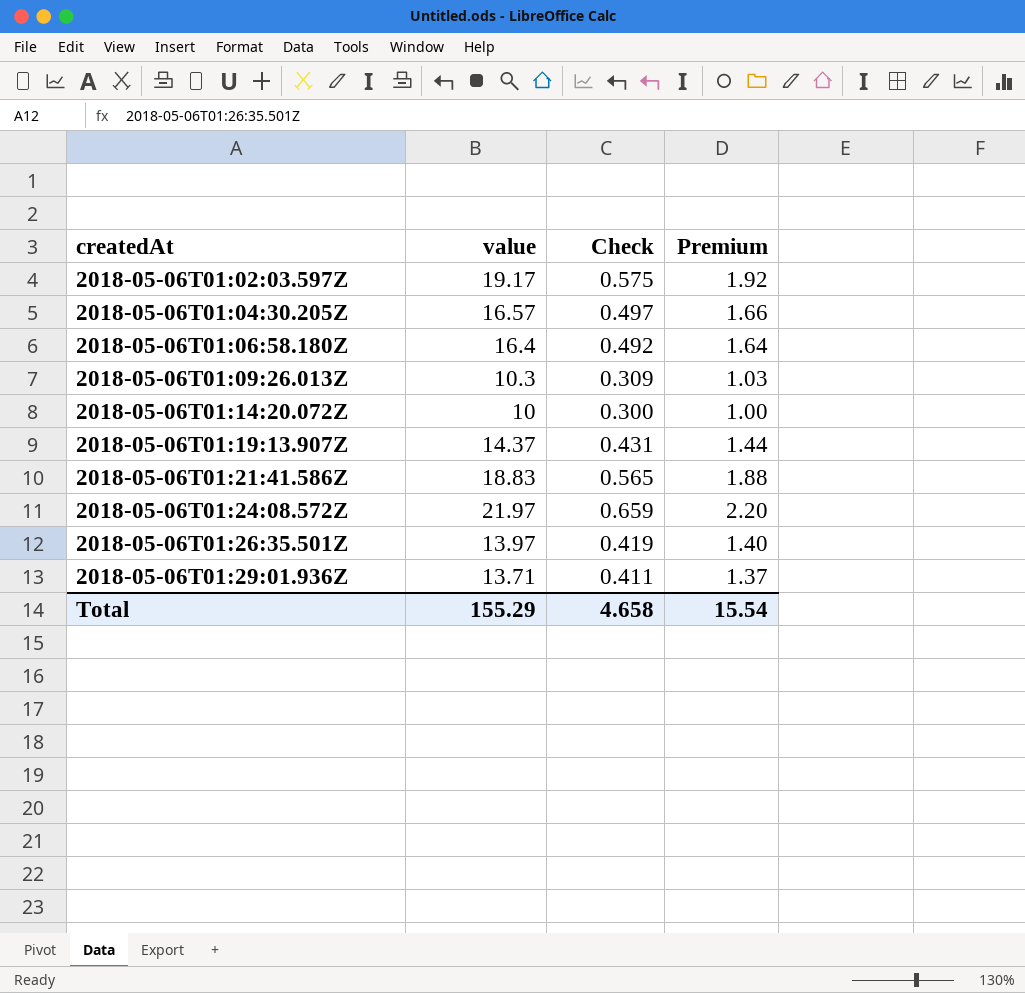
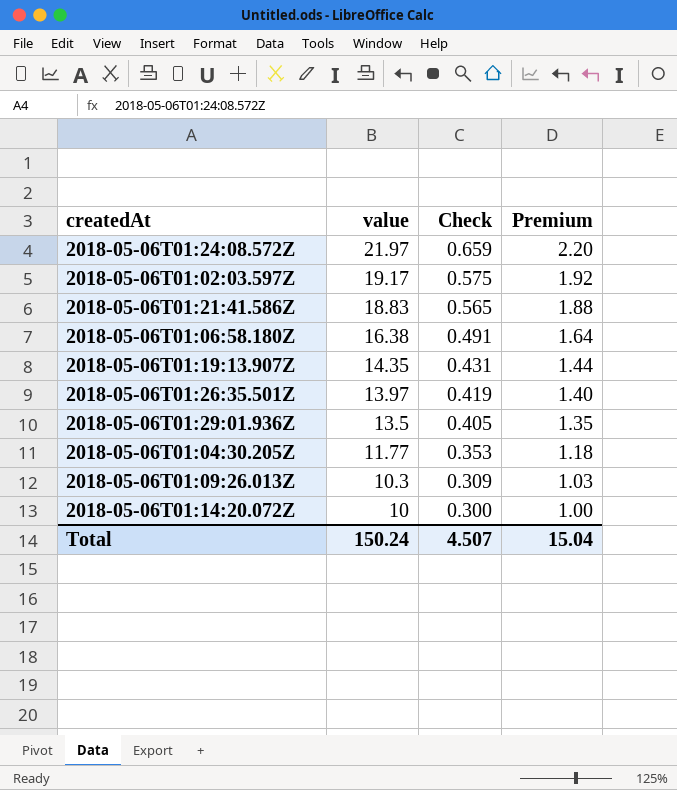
row order: createdAt ascending -> value descending
2018-05-06T01:06:58.180Z | value: 16.4 -> 16.38
2018-05-06T01:06:58.180Z | Check: 0.492 -> 0.491
2018-05-06T01:19:13.907Z | value: 14.37 -> 14.35
2018-05-06T01:29:01.936Z | value: 13.71 -> 13.5
2018-05-06T01:29:01.936Z | Check: 0.411 -> 0.405
2018-05-06T01:29:01.936Z | Premium: 1.37 -> 1.35
2018-05-06T01:04:30.205Z | value: 16.57 -> 11.77
2018-05-06T01:04:30.205Z | Check: 0.497 -> 0.353
2018-05-06T01:04:30.205Z | Premium: 1.66 -> 1.18
Total | value: 155.29 -> 150.24
Total | Check: 4.658 -> 4.507
Total | Premium: 15.54 -> 15.04

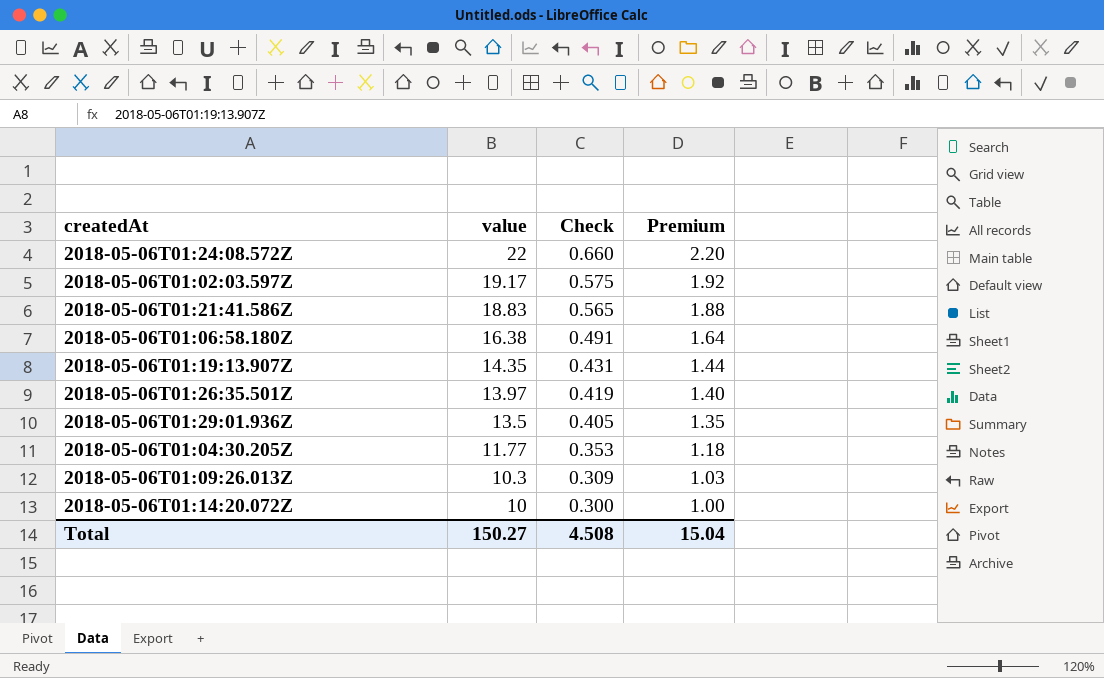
2018-05-06T01:24:08.572Z | value: 21.97 -> 22
2018-05-06T01:24:08.572Z | Check: 0.659 -> 0.660
Total | value: 150.24 -> 150.27
Total | Check: 4.507 -> 4.508

